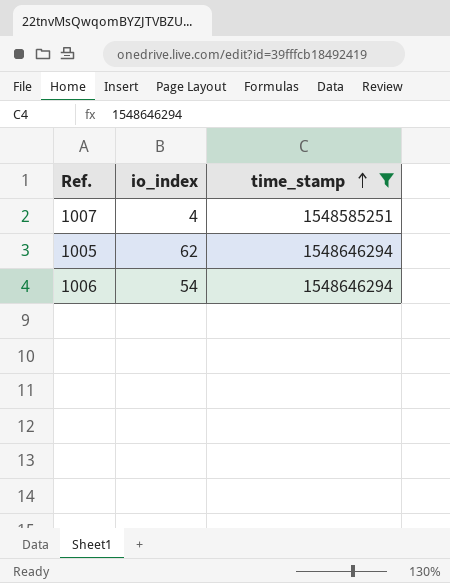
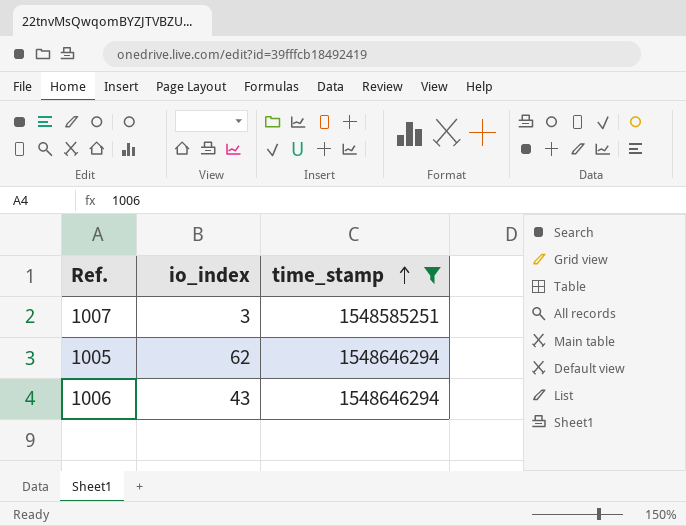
1007 | io_index: 4 -> 3
1006 | io_index: 54 -> 43

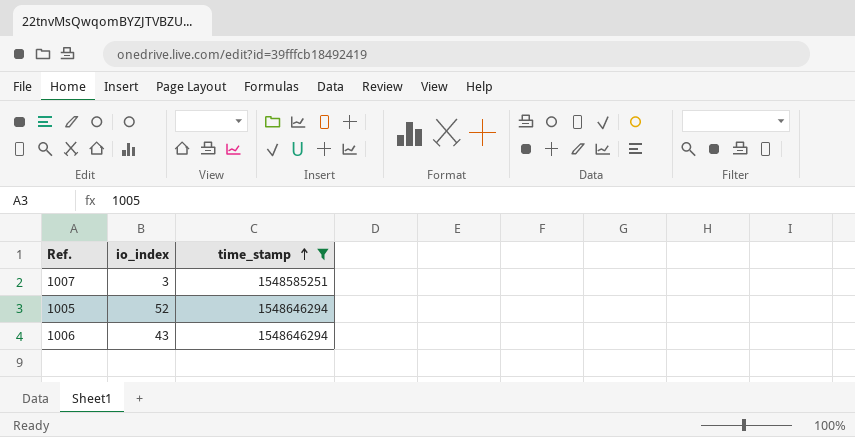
1005 | io_index: 62 -> 52

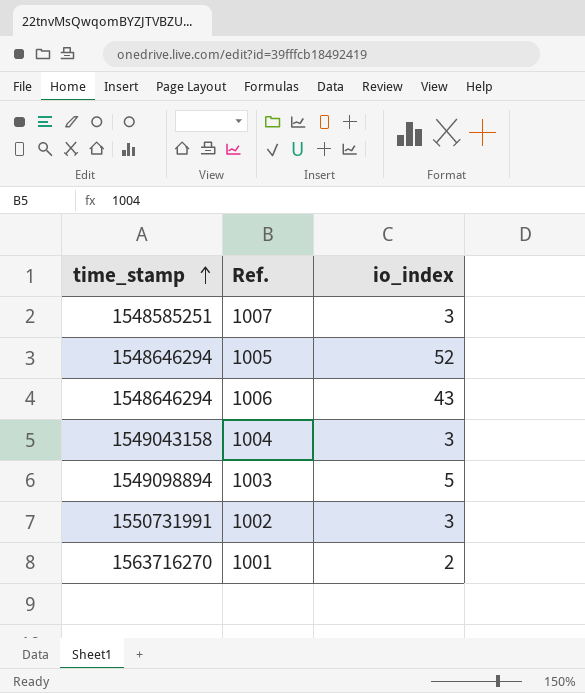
filter: time_stamp <= 1548646294 -> none
column time_stamp | position: 3 -> 1

